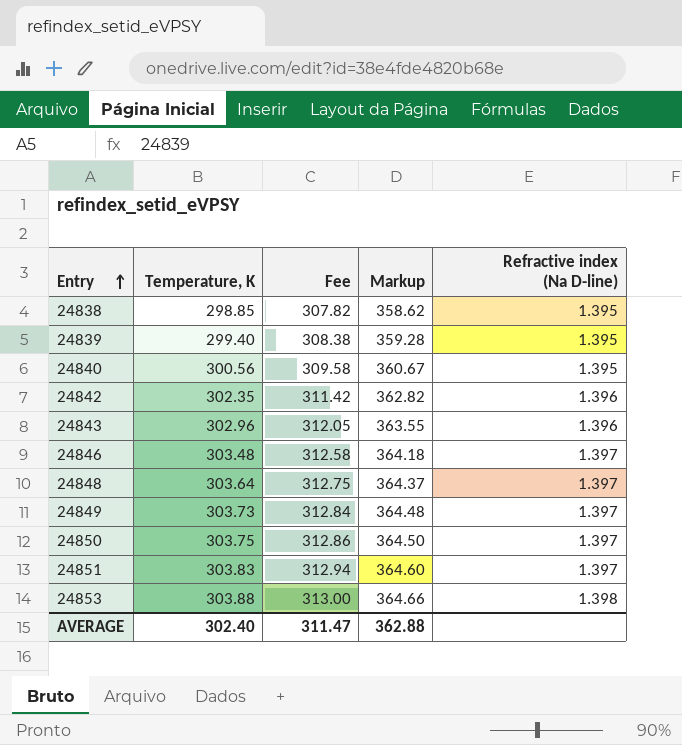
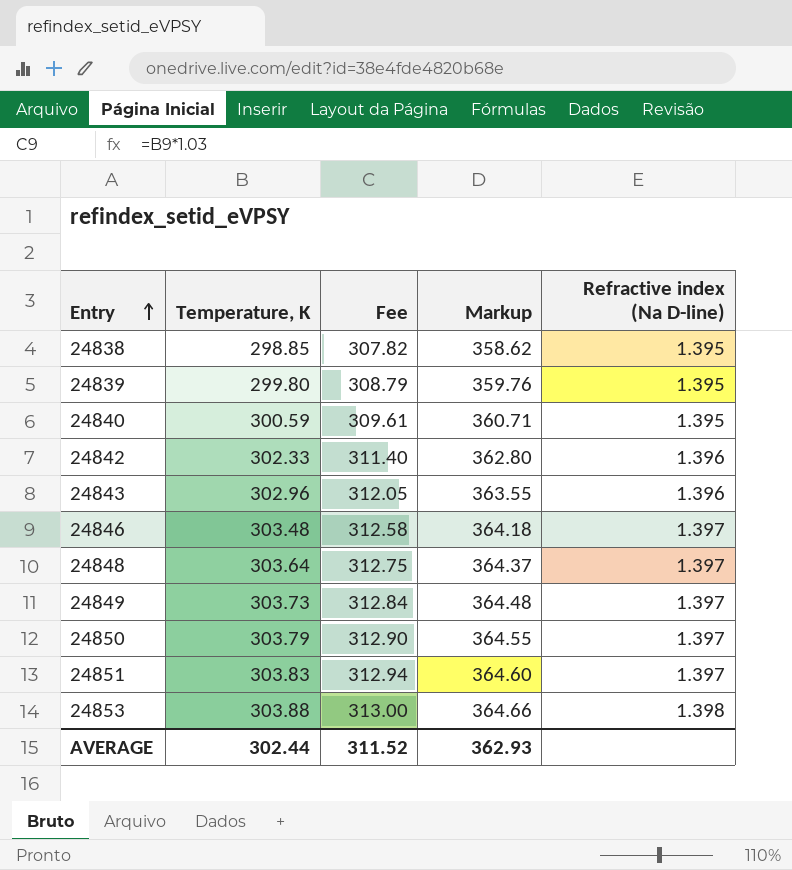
24839 | Temperature, K: 299.40 -> 299.80
24839 | Fee: 308.38 -> 308.79
24839 | Markup: 359.28 -> 359.76
24840 | Temperature, K: 300.56 -> 300.59
24840 | Fee: 309.58 -> 309.61
24840 | Markup: 360.67 -> 360.71
24842 | Temperature, K: 302.35 -> 302.33
24842 | Fee: 311.42 -> 311.40
24842 | Markup: 362.82 -> 362.80
24850 | Temperature, K: 303.75 -> 303.79
24850 | Fee: 312.86 -> 312.90
24850 | Markup: 364.50 -> 364.55
AVERAGE | Temperature, K: 302.40 -> 302.44
AVERAGE | Fee: 311.47 -> 311.52
AVERAGE | Markup: 362.88 -> 362.93

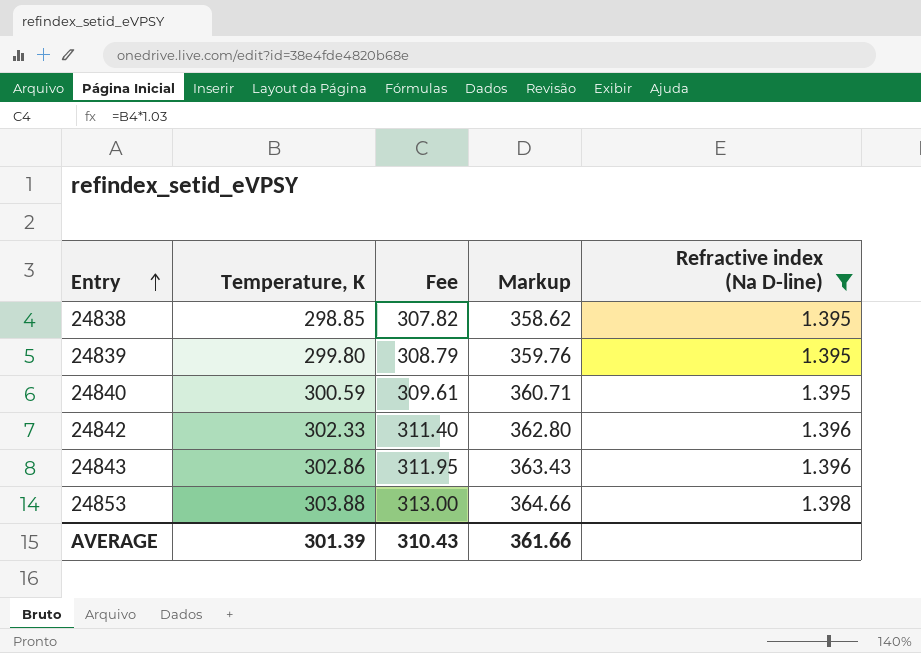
filter: none -> Refractive index (Na D-line) != 1.397
24843 | Temperature, K: 302.96 -> 302.86
24843 | Fee: 312.05 -> 311.95
24843 | Markup: 363.55 -> 363.43
AVERAGE | Temperature, K: 302.44 -> 301.39
AVERAGE | Fee: 311.52 -> 310.43
AVERAGE | Markup: 362.93 -> 361.66

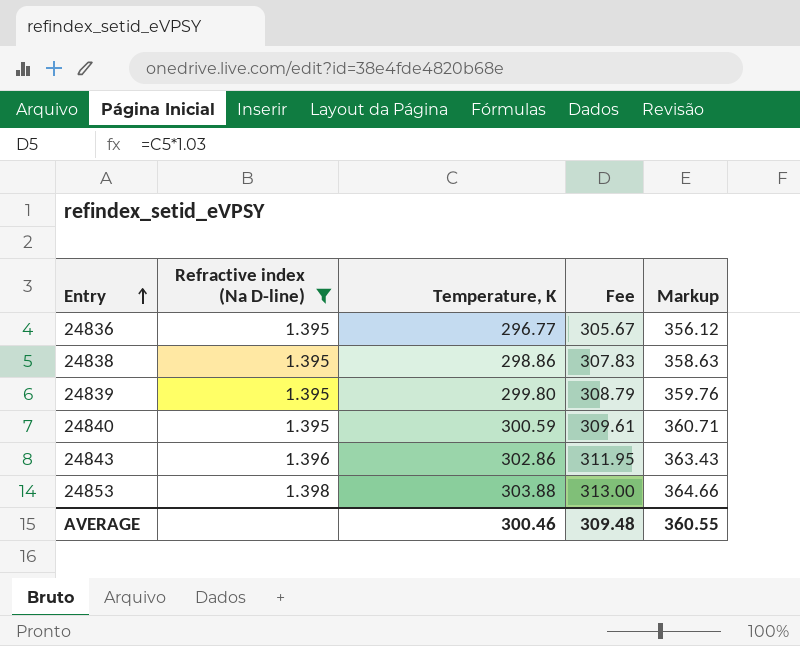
column Refractive index (Na D-line) | position: 5 -> 2
row 24842: 302.33 | 311.40 | 362.80 | 1.396 -> none
row 24836: none -> 1.395 | 296.77 | 305.67 | 356.12
24838 | Temperature, K: 298.85 -> 298.86
24838 | Fee: 307.82 -> 307.83
24838 | Markup: 358.62 -> 358.63
AVERAGE | Temperature, K: 301.39 -> 300.46
AVERAGE | Fee: 310.43 -> 309.48
AVERAGE | Markup: 361.66 -> 360.55

